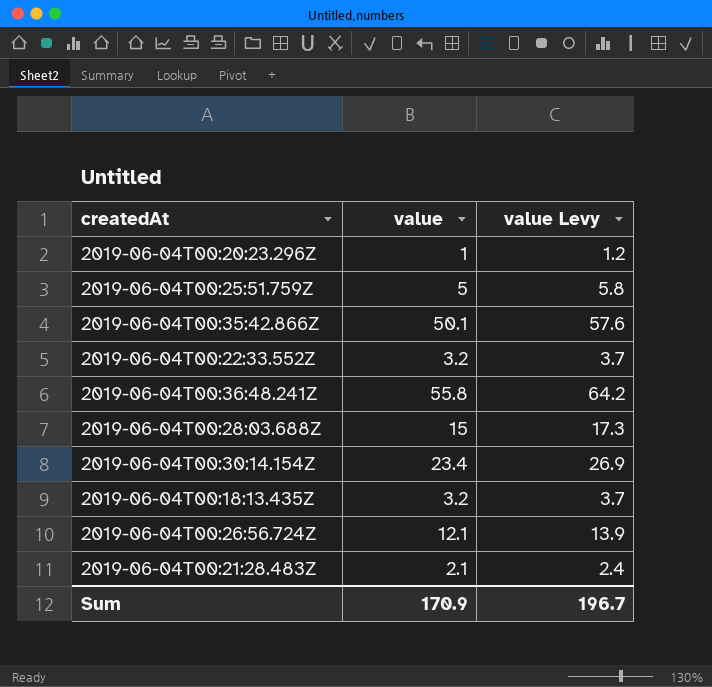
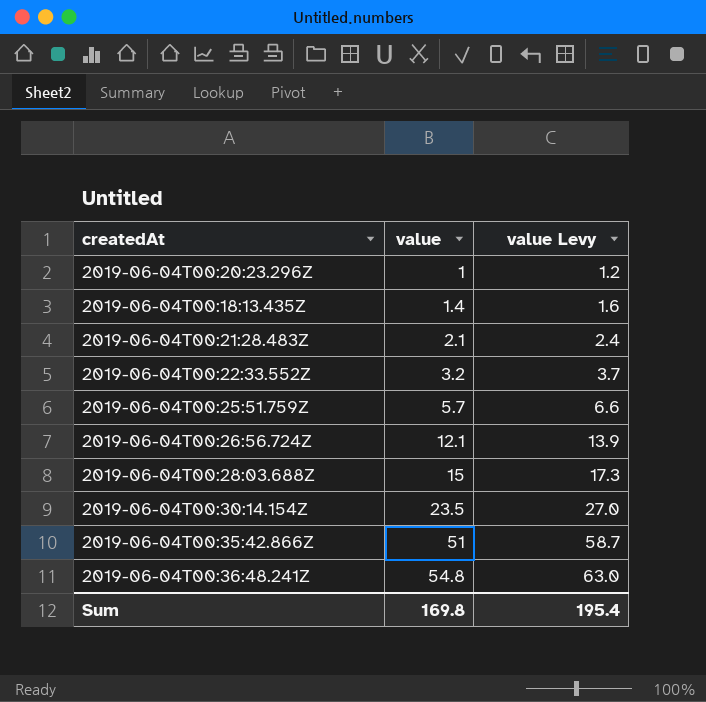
row order: none -> value ascending
2019-06-04T00:18:13.435Z | value: 3.2 -> 1.4
2019-06-04T00:18:13.435Z | value Levy: 3.7 -> 1.6
2019-06-04T00:25:51.759Z | value: 5 -> 5.7
2019-06-04T00:25:51.759Z | value Levy: 5.8 -> 6.6
2019-06-04T00:30:14.154Z | value: 23.4 -> 23.5
2019-06-04T00:30:14.154Z | value Levy: 26.9 -> 27.0
2019-06-04T00:35:42.866Z | value: 50.1 -> 51
2019-06-04T00:35:42.866Z | value Levy: 57.6 -> 58.7
2019-06-04T00:36:48.241Z | value: 55.8 -> 54.8
2019-06-04T00:36:48.241Z | value Levy: 64.2 -> 63.0
Sum | value: 170.9 -> 169.8
Sum | value Levy: 196.7 -> 195.4

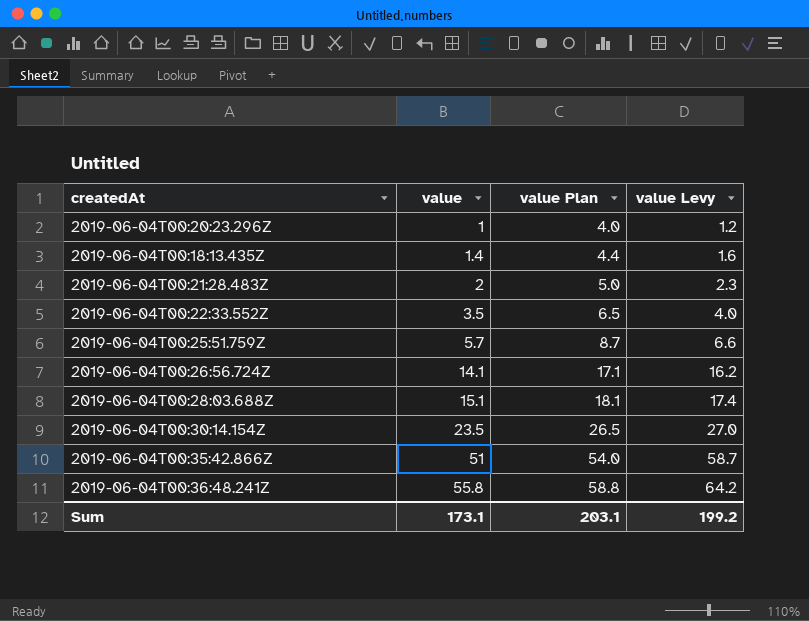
column value Plan | formula: none -> [value] + 3
2019-06-04T00:21:28.483Z | value: 2.1 -> 2
2019-06-04T00:21:28.483Z | value Levy: 2.4 -> 2.3
2019-06-04T00:22:33.552Z | value: 3.2 -> 3.5
2019-06-04T00:22:33.552Z | value Levy: 3.7 -> 4.0
2019-06-04T00:26:56.724Z | value: 12.1 -> 14.1
2019-06-04T00:26:56.724Z | value Levy: 13.9 -> 16.2
2019-06-04T00:28:03.688Z | value: 15 -> 15.1
2019-06-04T00:28:03.688Z | value Levy: 17.3 -> 17.4
2019-06-04T00:36:48.241Z | value: 54.8 -> 55.8
2019-06-04T00:36:48.241Z | value Levy: 63.0 -> 64.2
Sum | value: 169.8 -> 173.1
Sum | value Levy: 195.4 -> 199.2

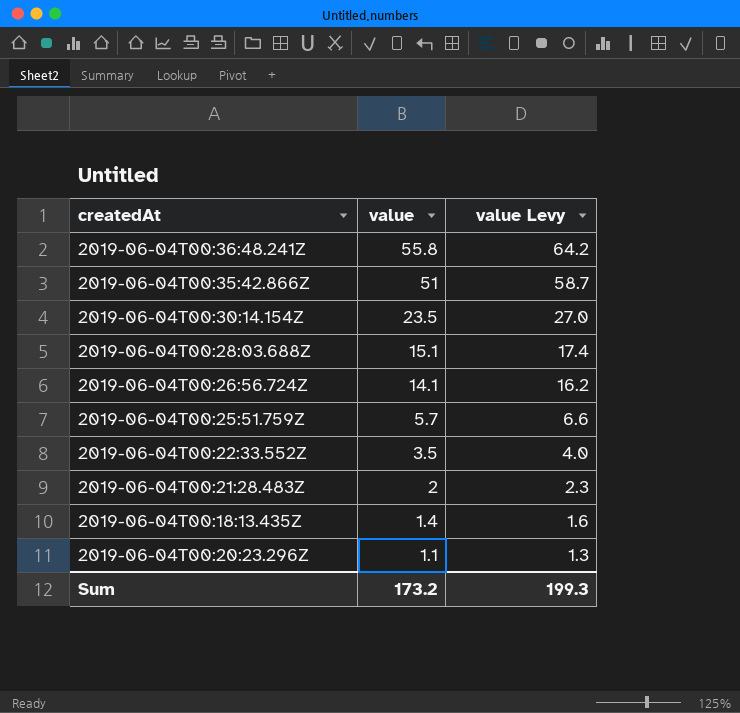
row order: value ascending -> value descending
column value Plan | formula: [value] + 3 -> none
2019-06-04T00:20:23.296Z | value: 1 -> 1.1
2019-06-04T00:20:23.296Z | value Levy: 1.2 -> 1.3
Sum | value: 173.1 -> 173.2
Sum | value Levy: 199.2 -> 199.3

